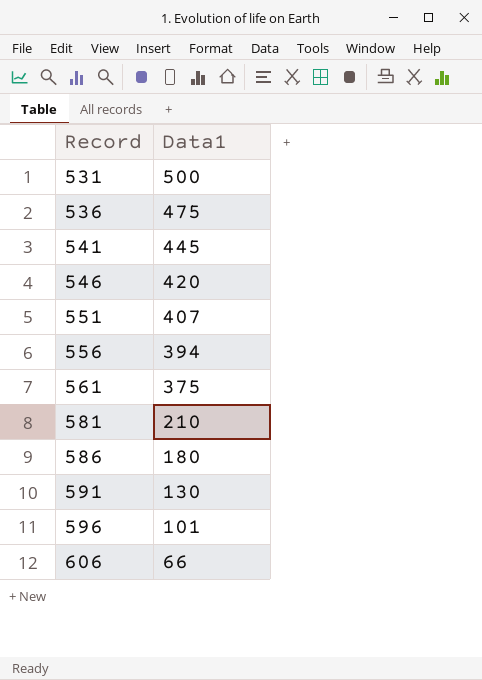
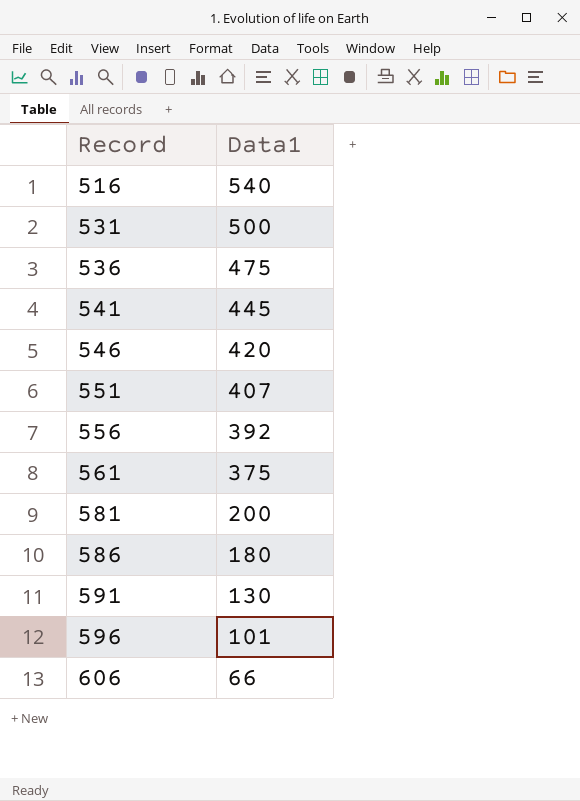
row 516: none -> 540
556 | Data1: 394 -> 392
581 | Data1: 210 -> 200

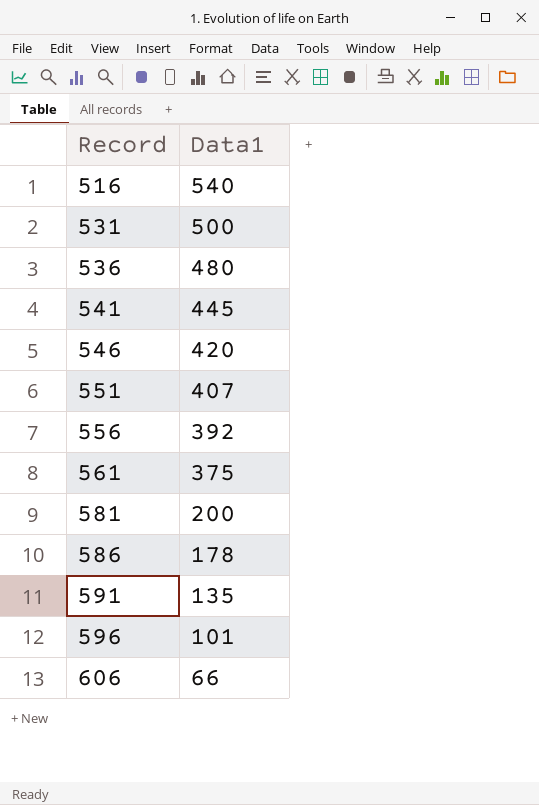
536 | Data1: 475 -> 480
586 | Data1: 180 -> 178
591 | Data1: 130 -> 135

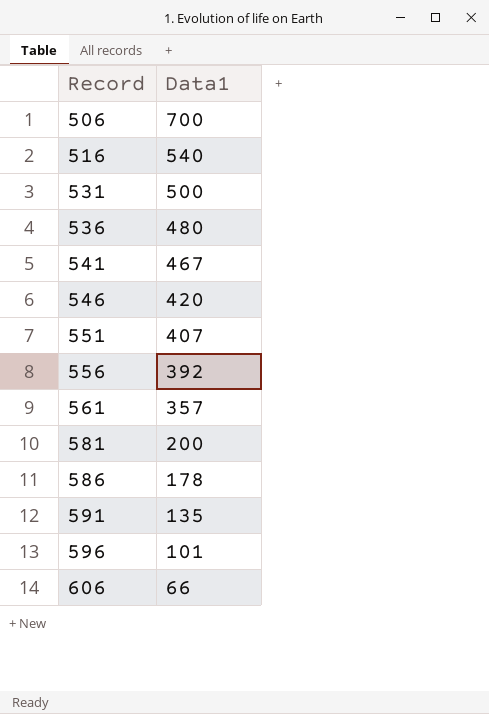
row 506: none -> 700
541 | Data1: 445 -> 467
561 | Data1: 375 -> 357

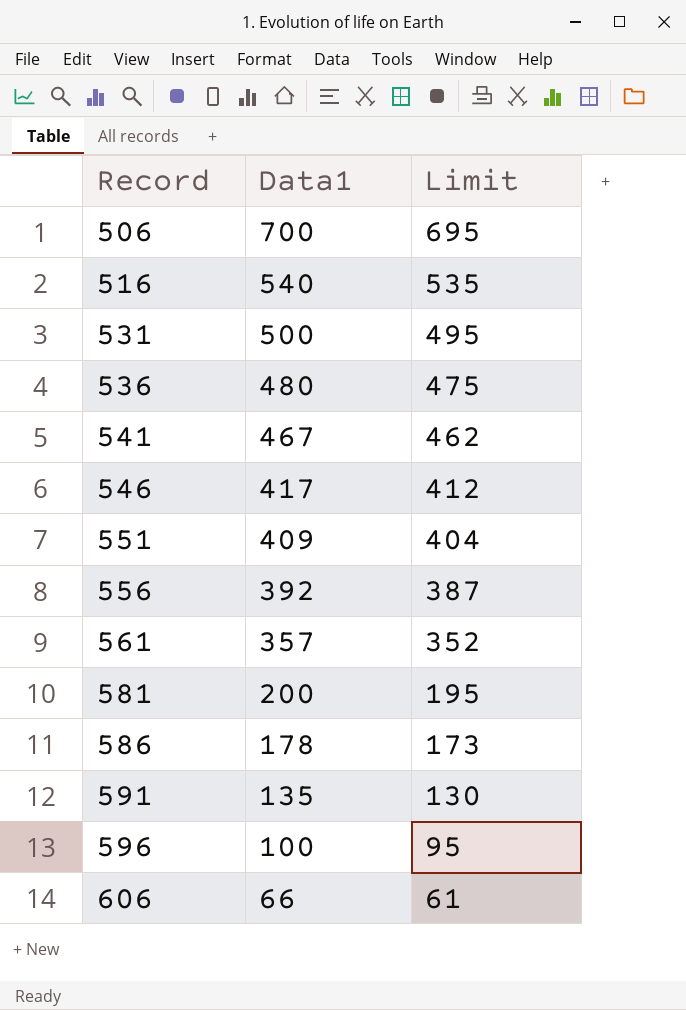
column Limit | formula: none -> [Data1] - 5
546 | Data1: 420 -> 417
551 | Data1: 407 -> 409
596 | Data1: 101 -> 100

